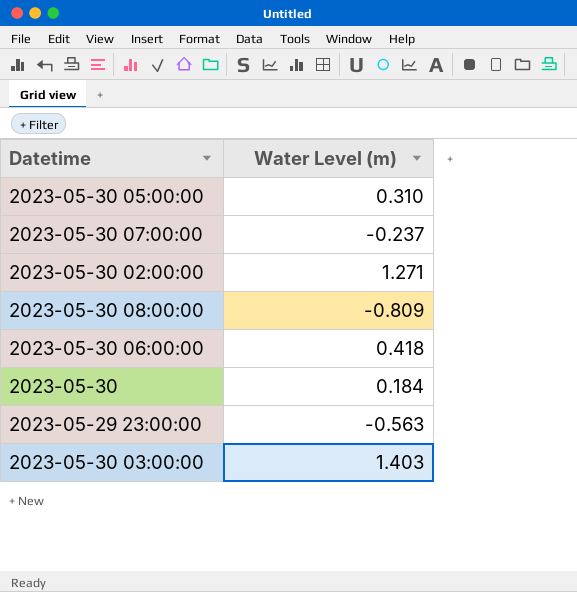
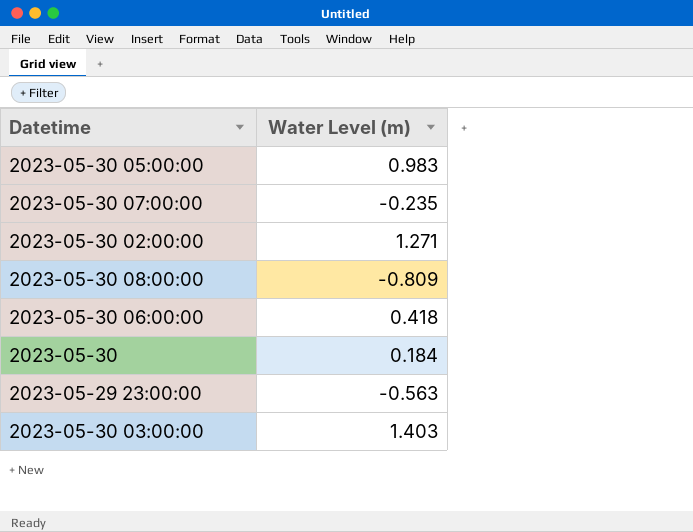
2023-05-30 05:00:00 | Water Level (m): 0.310 -> 0.983
2023-05-30 07:00:00 | Water Level (m): -0.237 -> -0.235

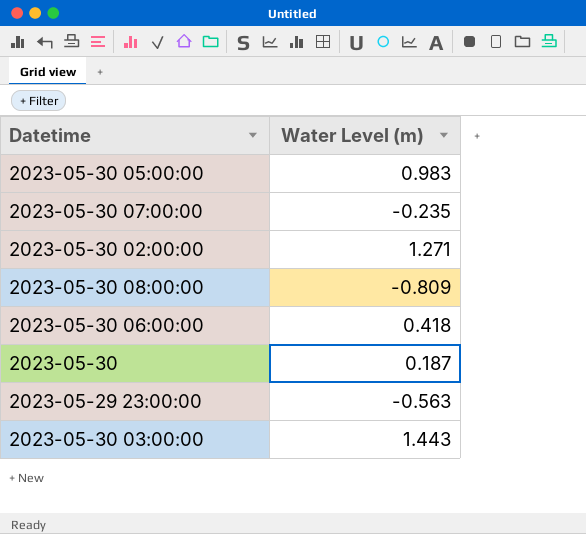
2023-05-30 | Water Level (m): 0.184 -> 0.187
2023-05-30 03:00:00 | Water Level (m): 1.403 -> 1.443

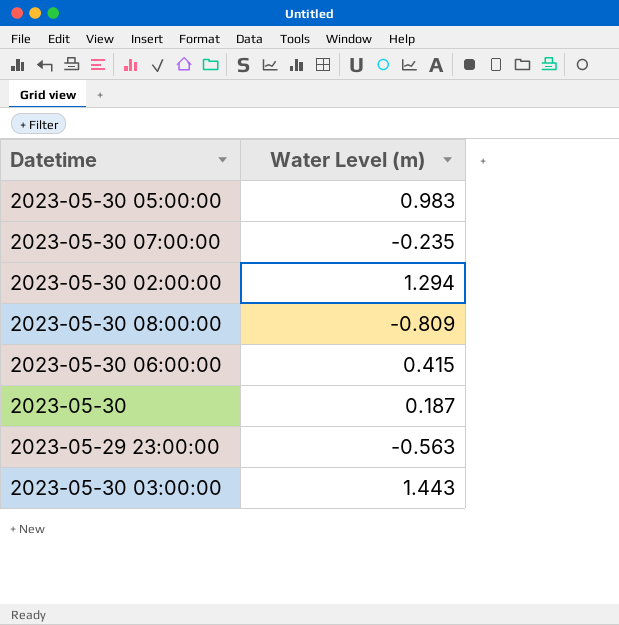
2023-05-30 02:00:00 | Water Level (m): 1.271 -> 1.294
2023-05-30 06:00:00 | Water Level (m): 0.418 -> 0.415

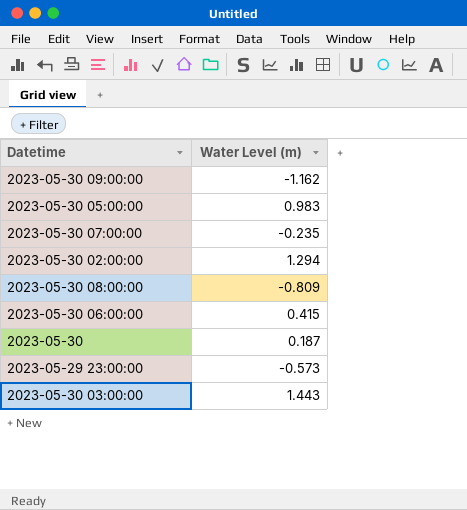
row 2023-05-30 09:00:00: none -> -1.162
2023-05-29 23:00:00 | Water Level (m): -0.563 -> -0.573

